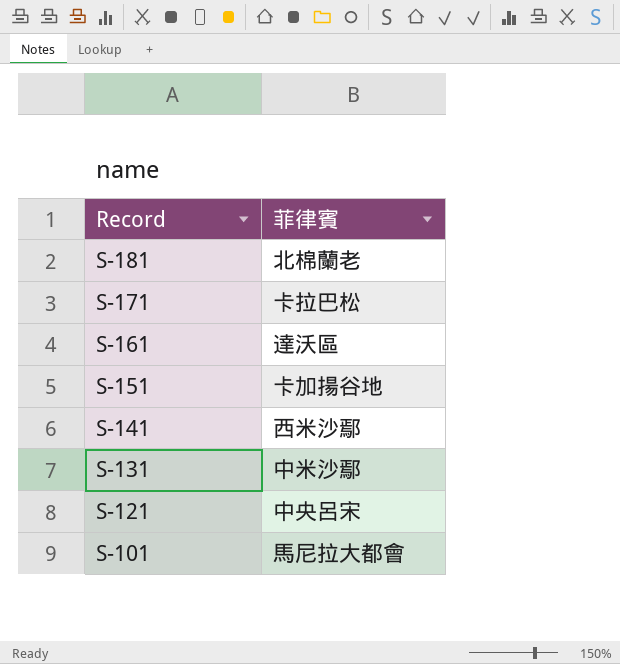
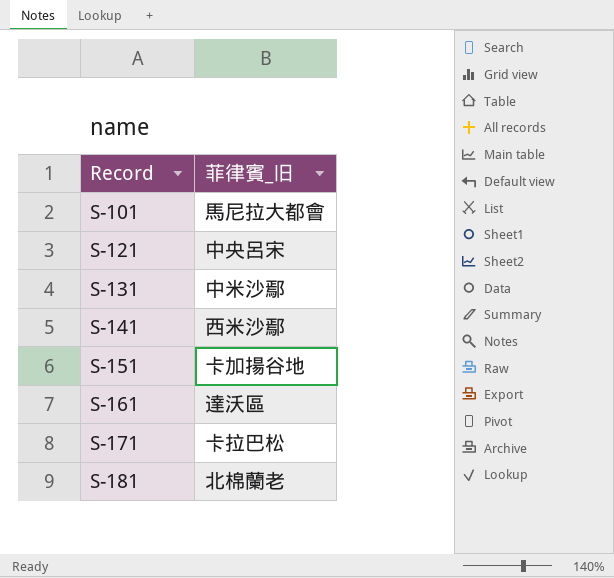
row order: Record descending -> Record ascending
column name: 菲律賓 -> 菲律賓_旧

